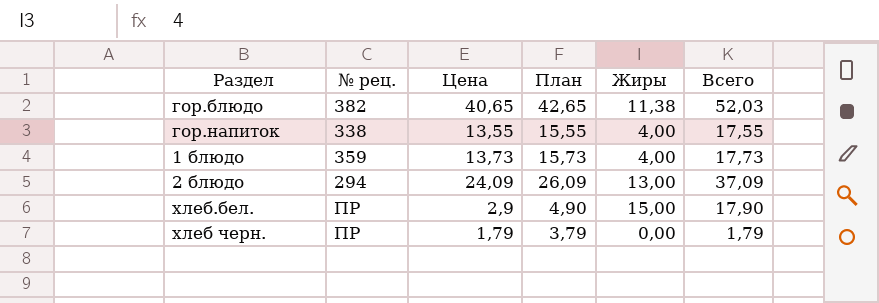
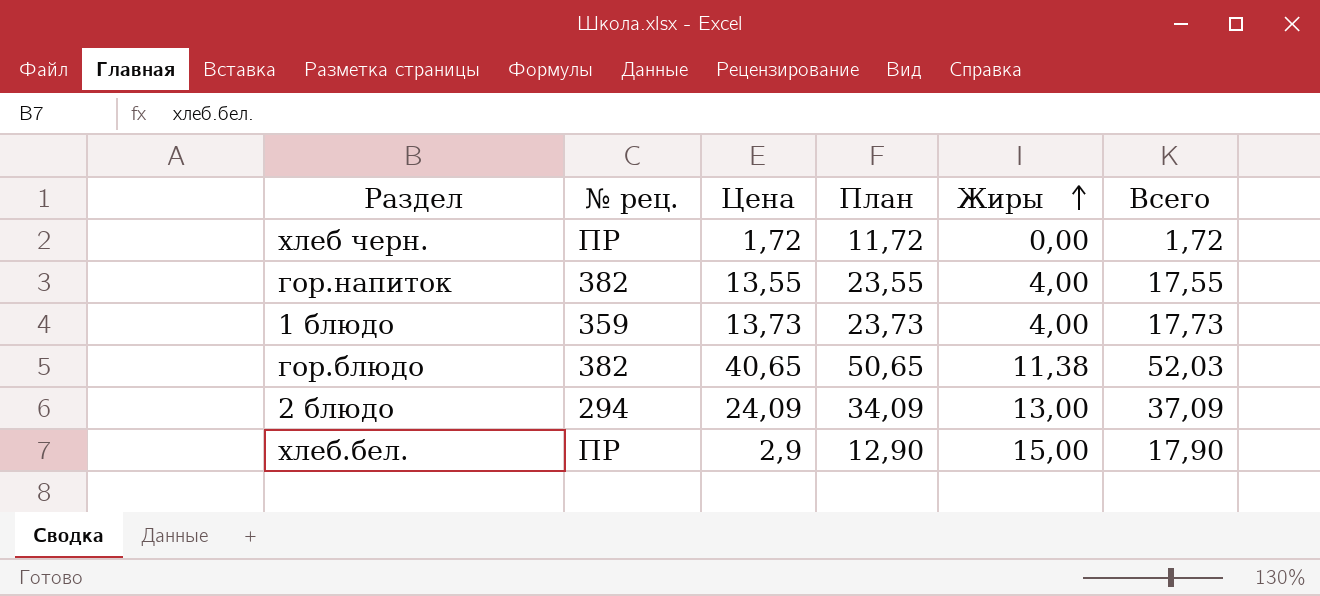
row order: none -> Жиры ascending
column План | formula: [Цена] + 2 -> [Цена] + 10
хлеб черн. | Цена: 1,79 -> 1,72
хлеб черн. | Всего: 1,79 -> 1,72
гор.напиток | № рец.: 338 -> 382

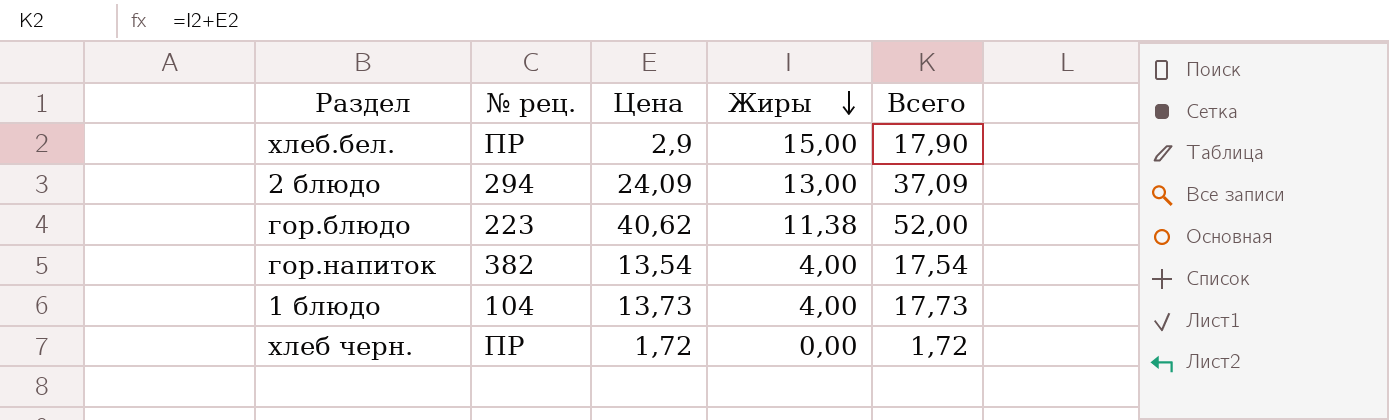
row order: Жиры ascending -> Жиры descending
column План | formula: [Цена] + 10 -> none
гор.блюдо | № рец.: 382 -> 223
гор.блюдо | Цена: 40,65 -> 40,62
гор.блюдо | Всего: 52,03 -> 52,00
гор.напиток | Цена: 13,55 -> 13,54
гор.напиток | Всего: 17,55 -> 17,54
1 блюдо | № рец.: 359 -> 104

